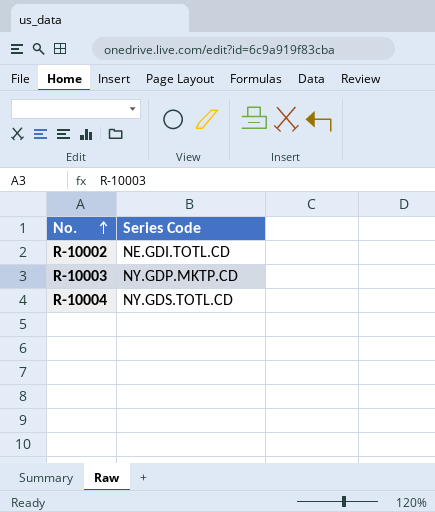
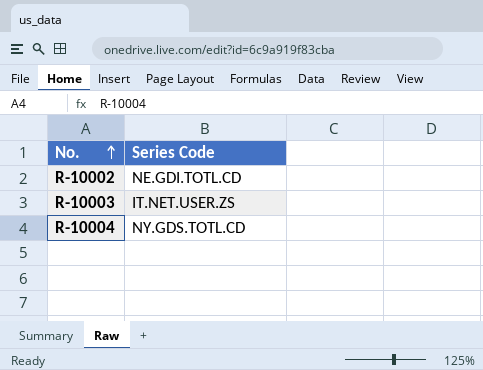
R-10003 | Series Code: NY.GDP.MKTP.CD -> IT.NET.USER.ZS

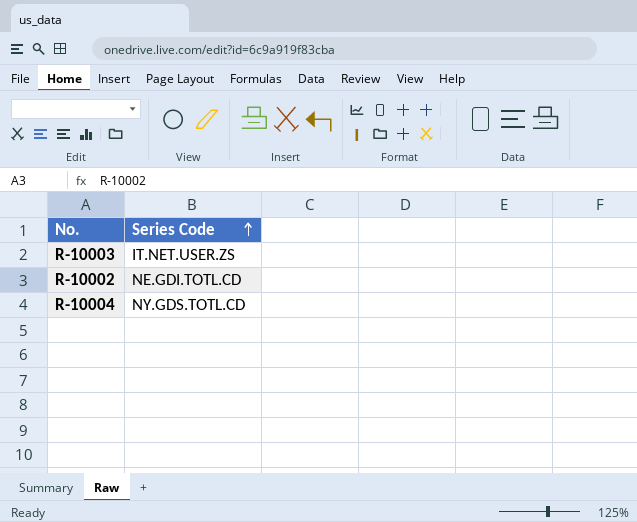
row order: No. ascending -> Series Code ascending

